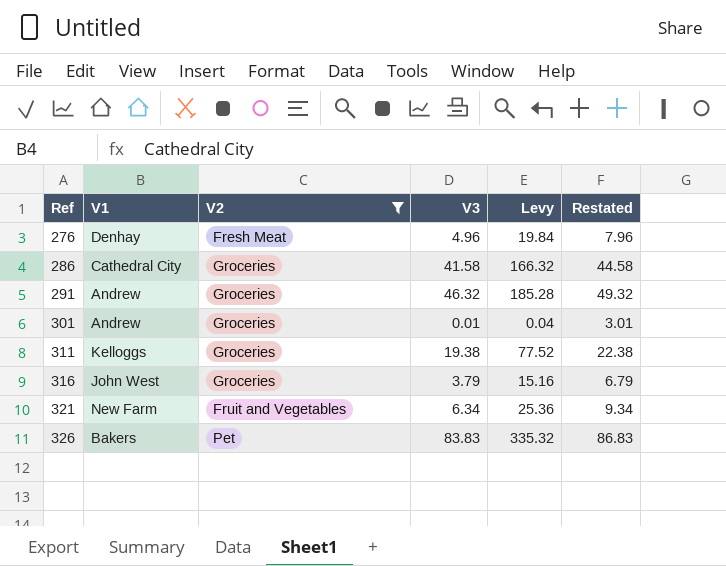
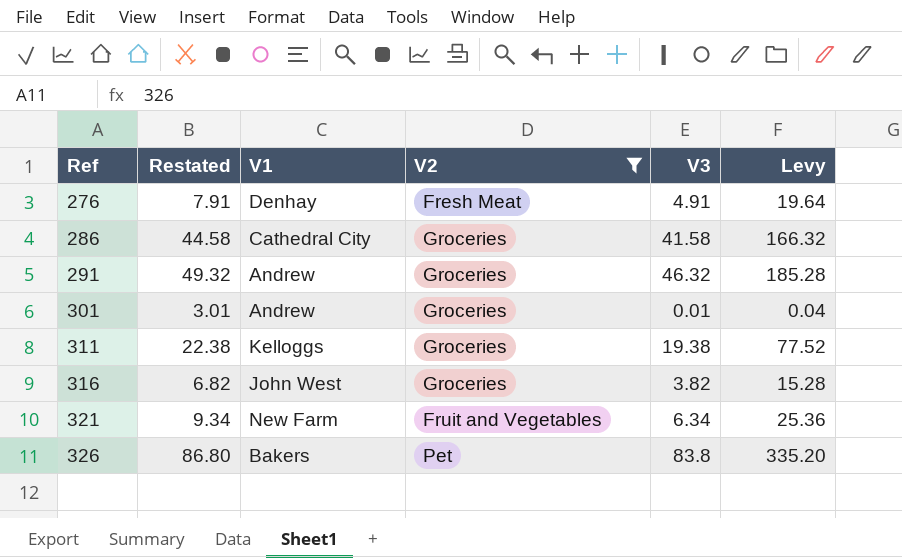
column Restated | position: 6 -> 2
276 | Restated: 7.96 -> 7.91
276 | V3: 4.96 -> 4.91
276 | Levy: 19.84 -> 19.64
316 | Restated: 6.79 -> 6.82
316 | V3: 3.79 -> 3.82
316 | Levy: 15.16 -> 15.28
326 | Restated: 86.83 -> 86.80
326 | V3: 83.83 -> 83.8
326 | Levy: 335.32 -> 335.20

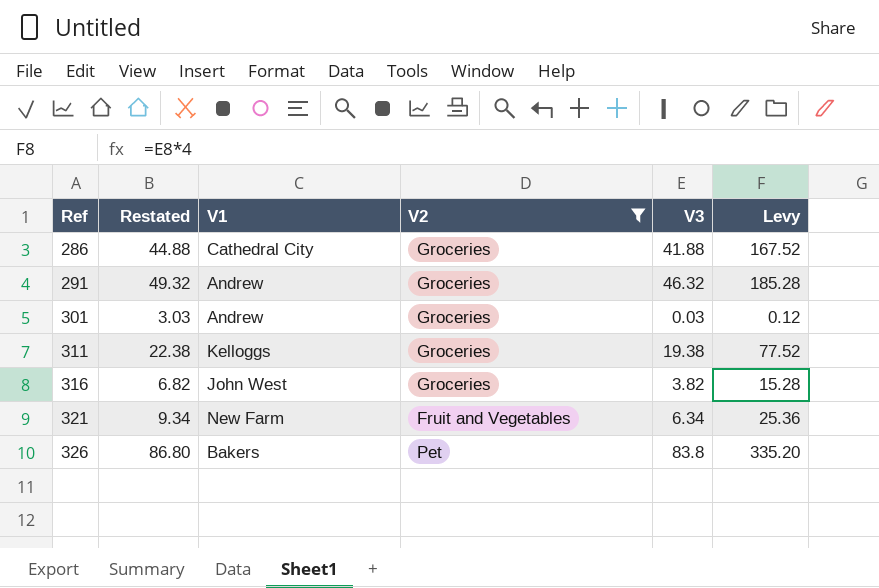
row 276: 7.91 | Denhay | Fresh Meat | 4.91 | 19.64 -> none
286 | Restated: 44.58 -> 44.88
286 | V3: 41.58 -> 41.88
286 | Levy: 166.32 -> 167.52
301 | Restated: 3.01 -> 3.03
301 | V3: 0.01 -> 0.03
301 | Levy: 0.04 -> 0.12

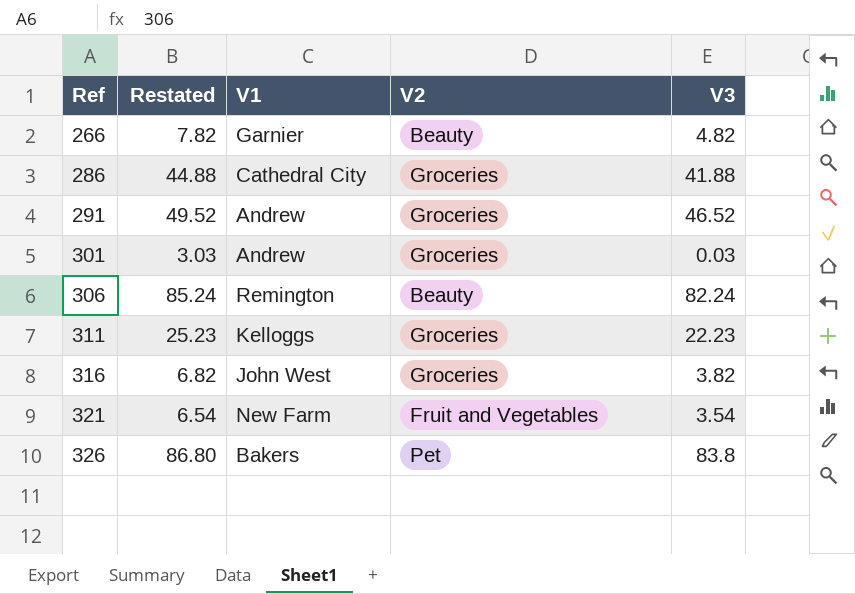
filter: V2 != Beauty -> none
column Levy | formula: [V3] * 4 -> none
291 | Restated: 49.32 -> 49.52
291 | V3: 46.32 -> 46.52
311 | Restated: 22.38 -> 25.23
311 | V3: 19.38 -> 22.23
321 | Restated: 9.34 -> 6.54
321 | V3: 6.34 -> 3.54

